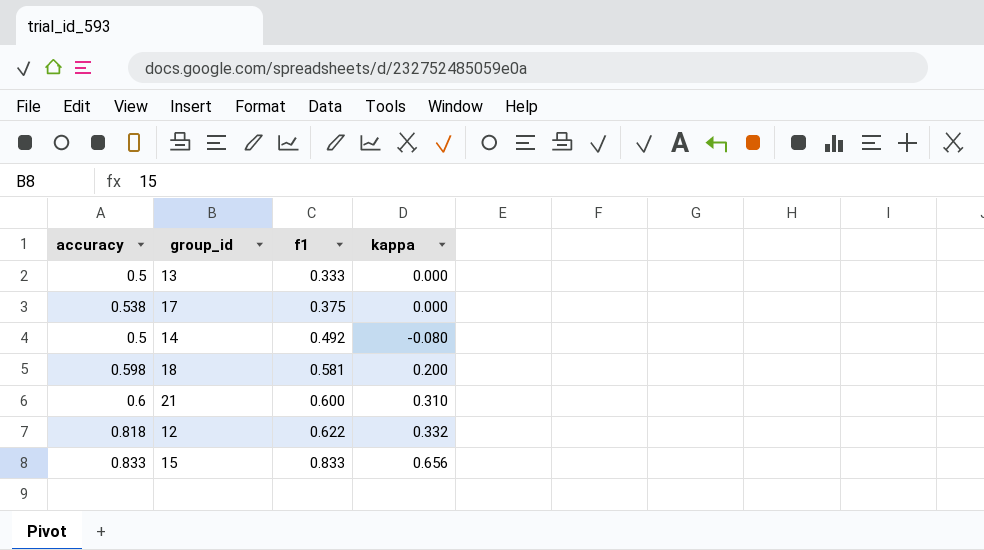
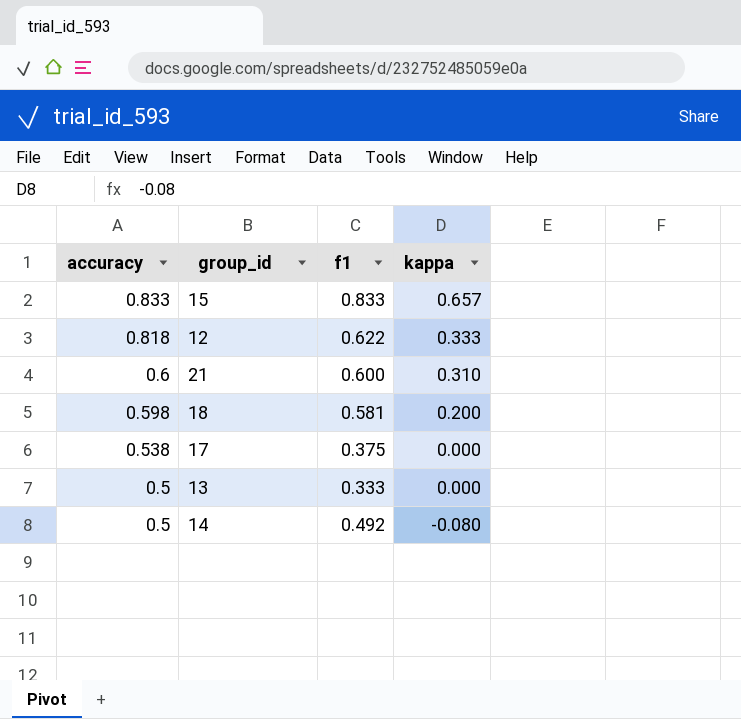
row order: f1 ascending -> accuracy descending
15 | kappa: 0.656 -> 0.657
12 | kappa: 0.332 -> 0.333

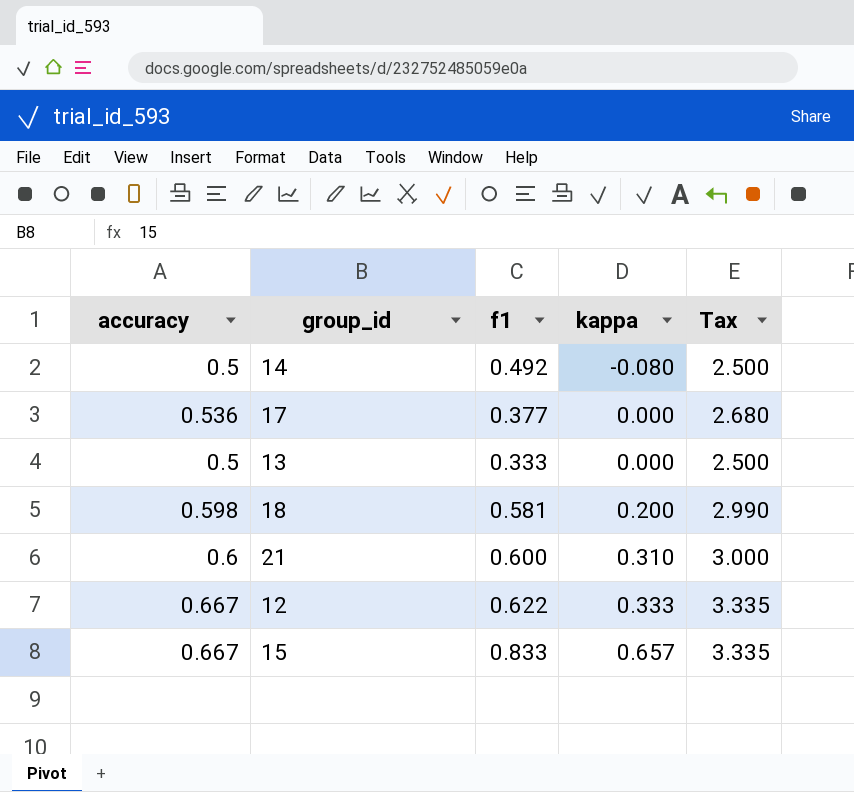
row order: accuracy descending -> kappa ascending
column Tax | formula: none -> [accuracy] * 5
17 | accuracy: 0.538 -> 0.536
17 | f1: 0.375 -> 0.377
12 | accuracy: 0.818 -> 0.667
15 | accuracy: 0.833 -> 0.667

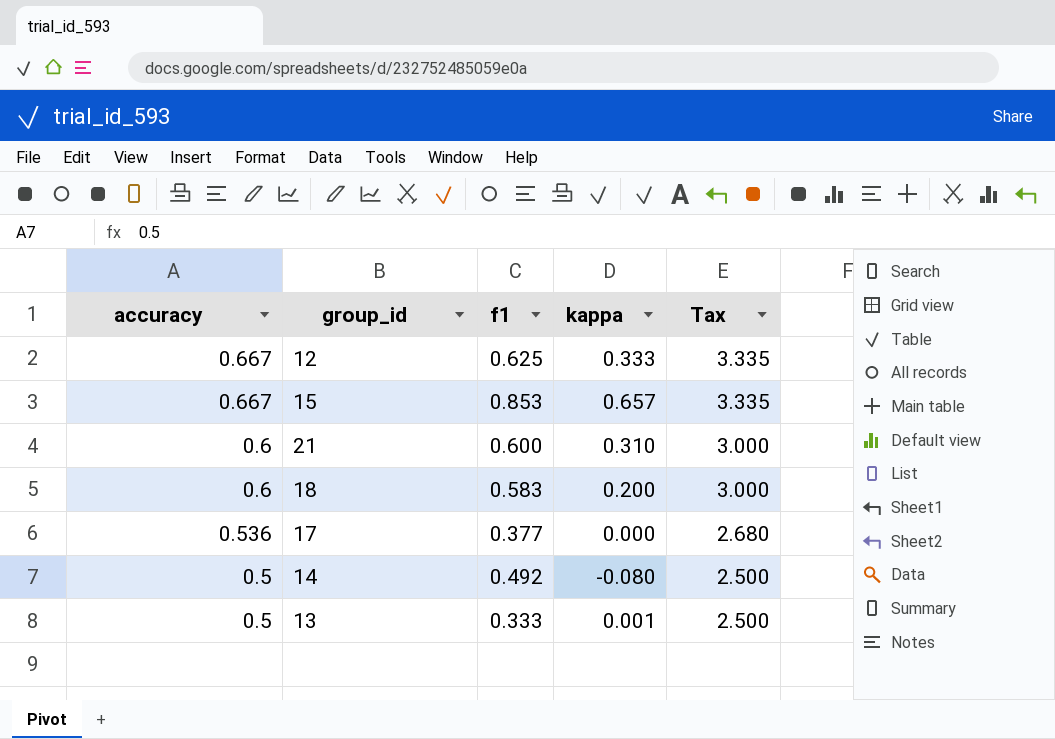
row order: kappa ascending -> accuracy descending
12 | f1: 0.622 -> 0.625
15 | f1: 0.833 -> 0.853
18 | accuracy: 0.598 -> 0.6
18 | f1: 0.581 -> 0.583
18 | Tax: 2.990 -> 3.000
13 | kappa: 0.000 -> 0.001

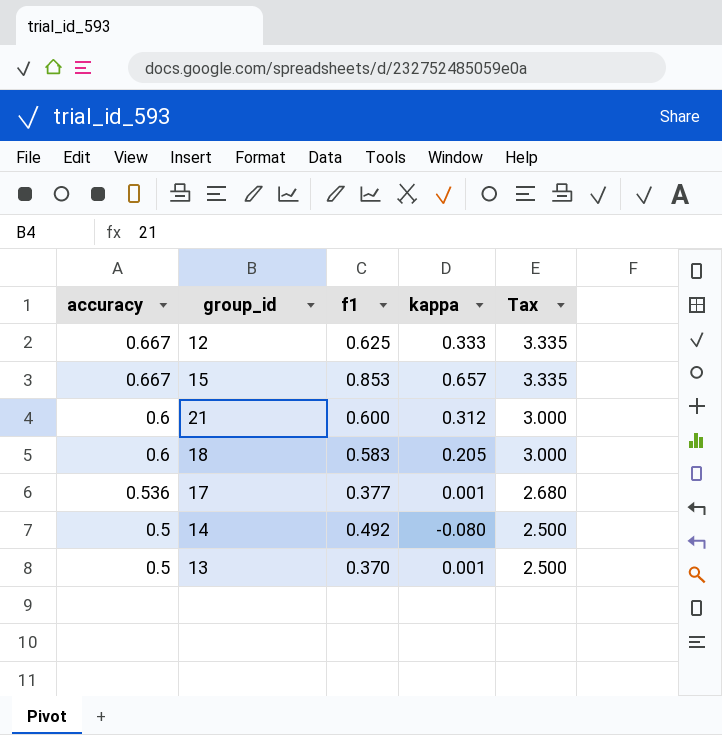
21 | kappa: 0.310 -> 0.312
18 | kappa: 0.200 -> 0.205
17 | kappa: 0.000 -> 0.001
13 | f1: 0.333 -> 0.370

